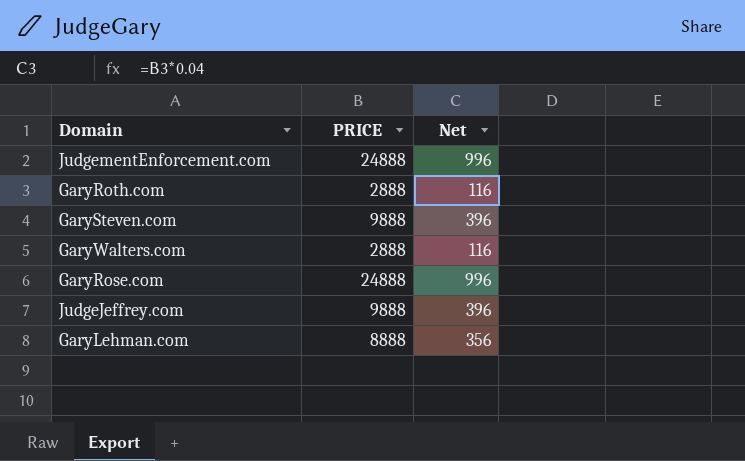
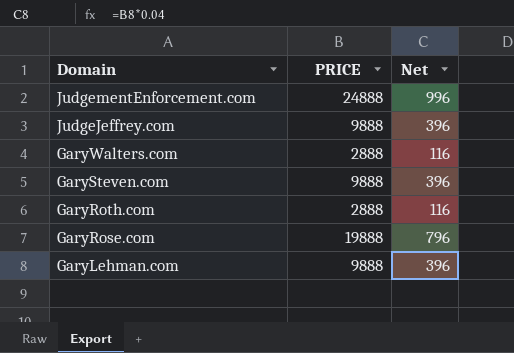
row order: none -> Domain descending
GaryRose.com | PRICE: 24888 -> 19888
GaryRose.com | Net: 996 -> 796
GaryLehman.com | PRICE: 8888 -> 9888
GaryLehman.com | Net: 356 -> 396

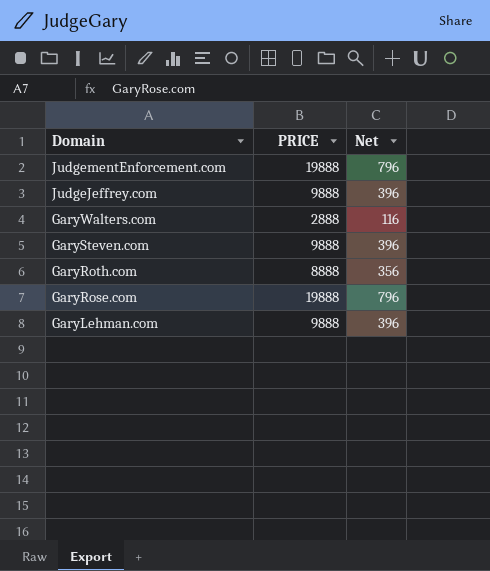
JudgementEnforcement.com | PRICE: 24888 -> 19888
JudgementEnforcement.com | Net: 996 -> 796
GaryRoth.com | PRICE: 2888 -> 8888
GaryRoth.com | Net: 116 -> 356

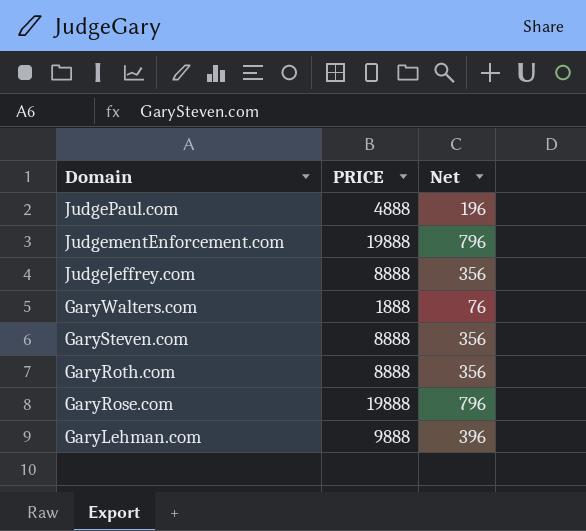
row JudgePaul.com: none -> 4888 | 196
JudgeJeffrey.com | PRICE: 9888 -> 8888
JudgeJeffrey.com | Net: 396 -> 356
GaryWalters.com | PRICE: 2888 -> 1888
GaryWalters.com | Net: 116 -> 76
GarySteven.com | PRICE: 9888 -> 8888
GarySteven.com | Net: 396 -> 356

